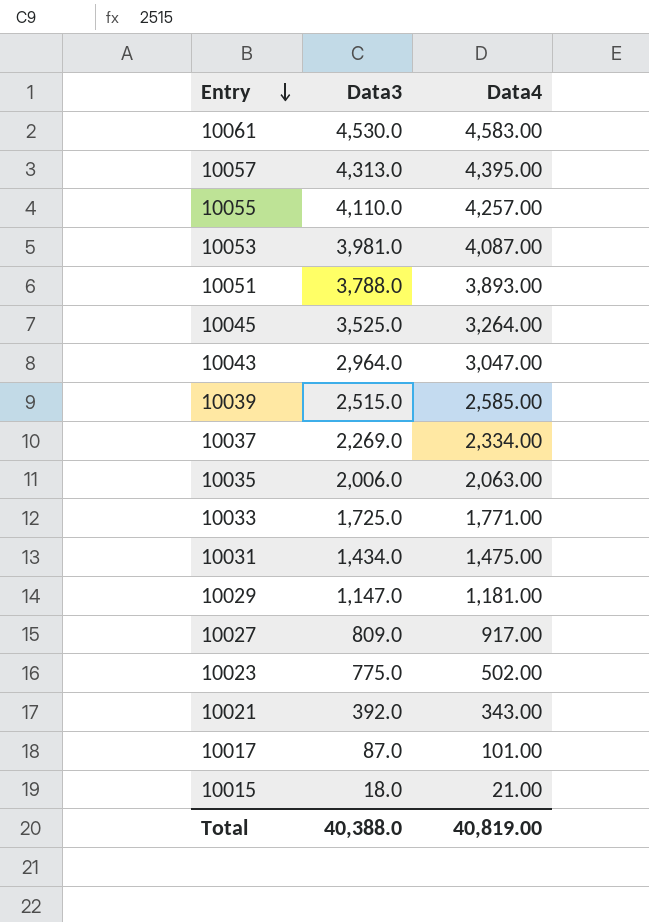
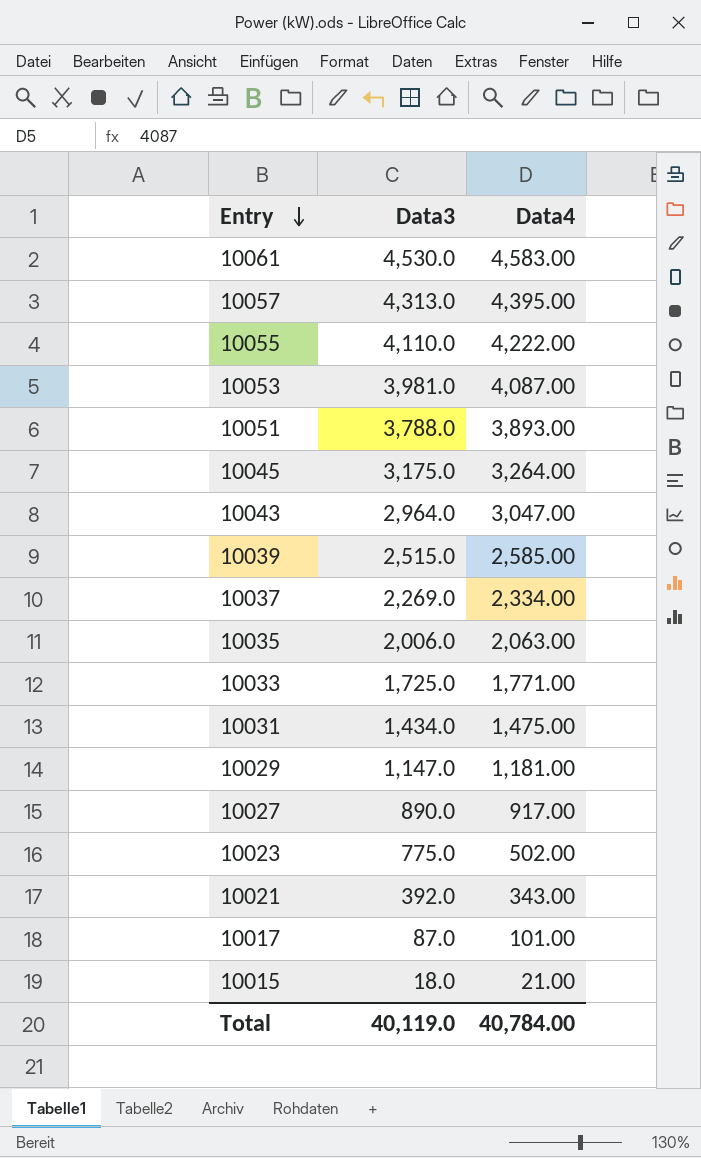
10055 | Data4: 4,257.00 -> 4,222.00
10045 | Data3: 3,525.0 -> 3,175.0
10027 | Data3: 809.0 -> 890.0
Total | Data3: 40,388.0 -> 40,119.0
Total | Data4: 40,819.00 -> 40,784.00

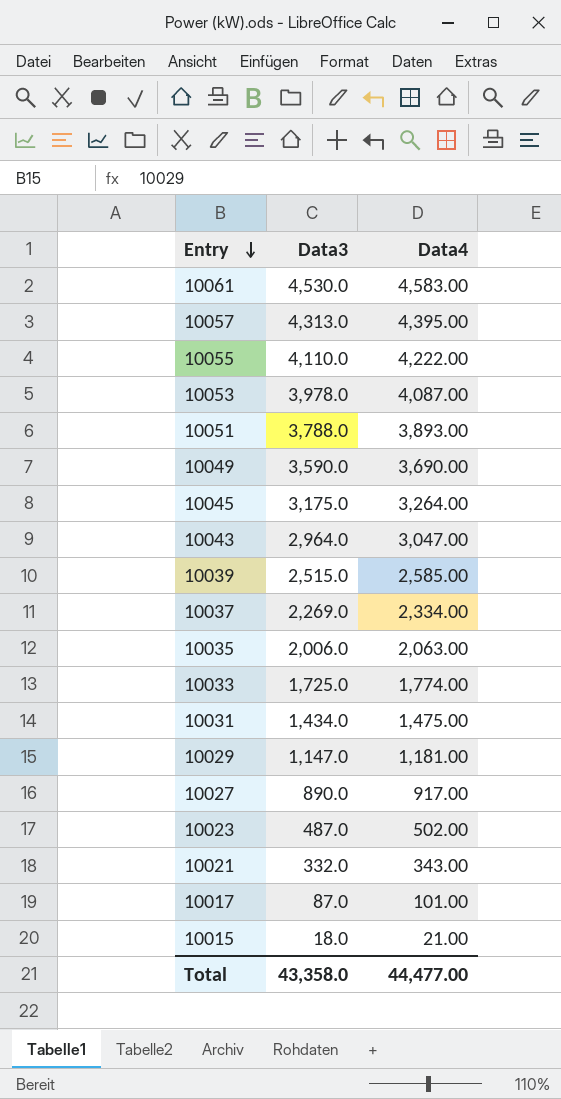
10053 | Data3: 3,981.0 -> 3,978.0
row 10049: none -> 3,590.0 | 3,690.00
10033 | Data4: 1,771.00 -> 1,774.00
10023 | Data3: 775.0 -> 487.0
10021 | Data3: 392.0 -> 332.0
Total | Data3: 40,119.0 -> 43,358.0
Total | Data4: 40,784.00 -> 44,477.00

